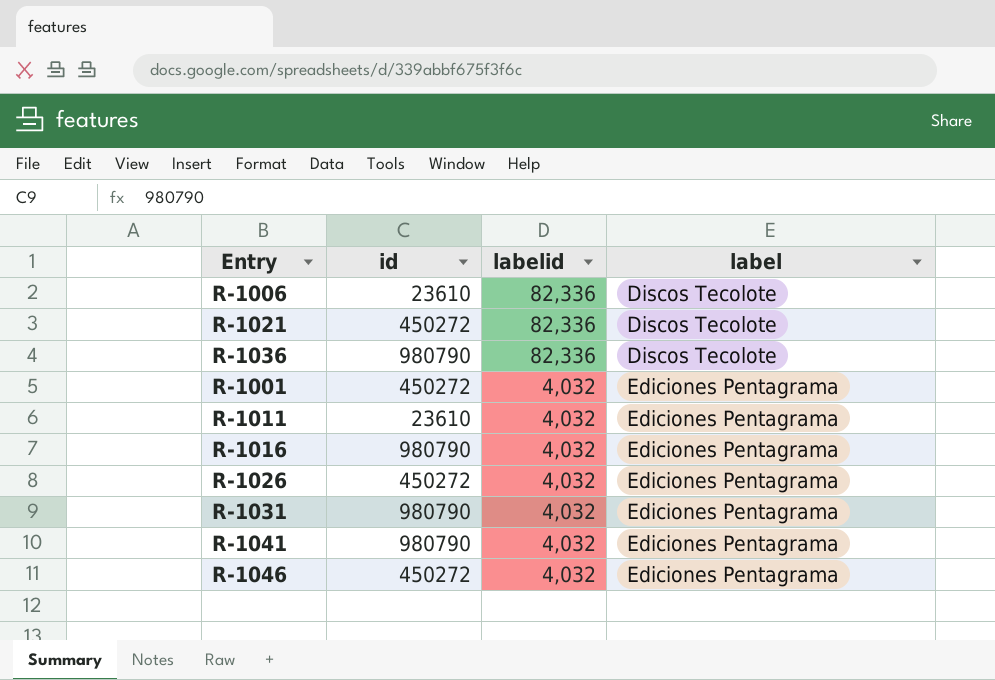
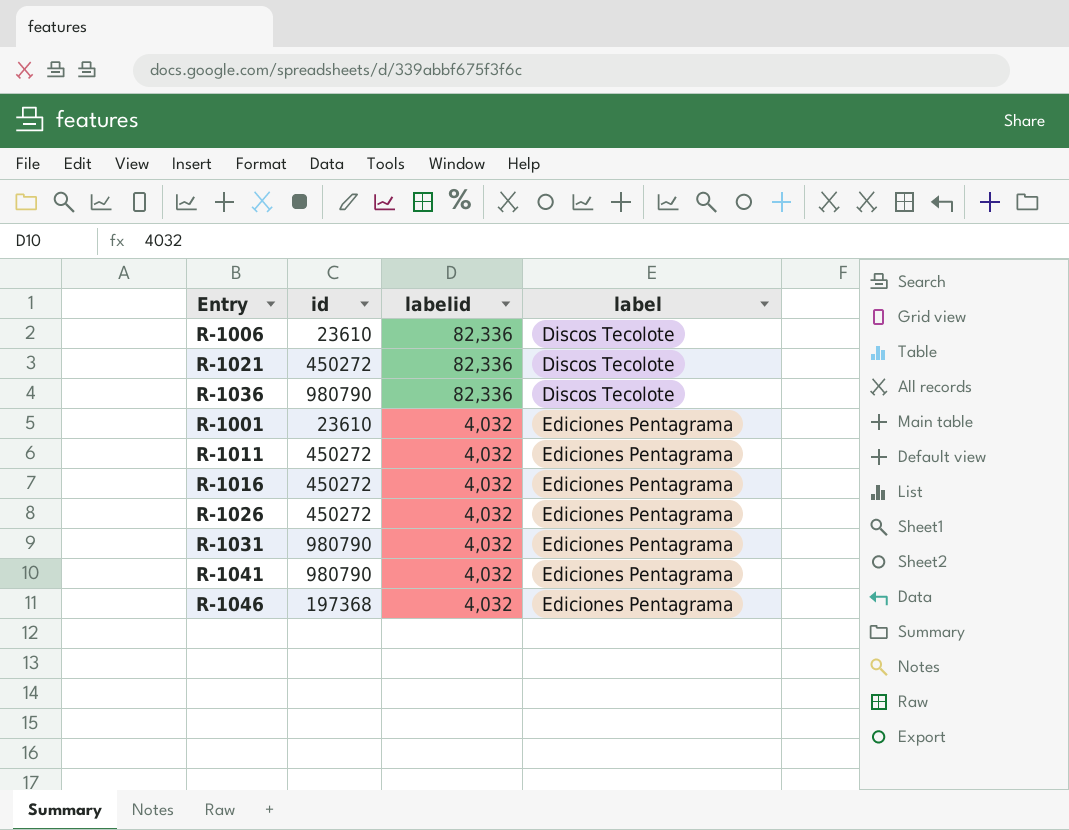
R-1001 | id: 450272 -> 23610
R-1011 | id: 23610 -> 450272
R-1016 | id: 980790 -> 450272
R-1046 | id: 450272 -> 197368

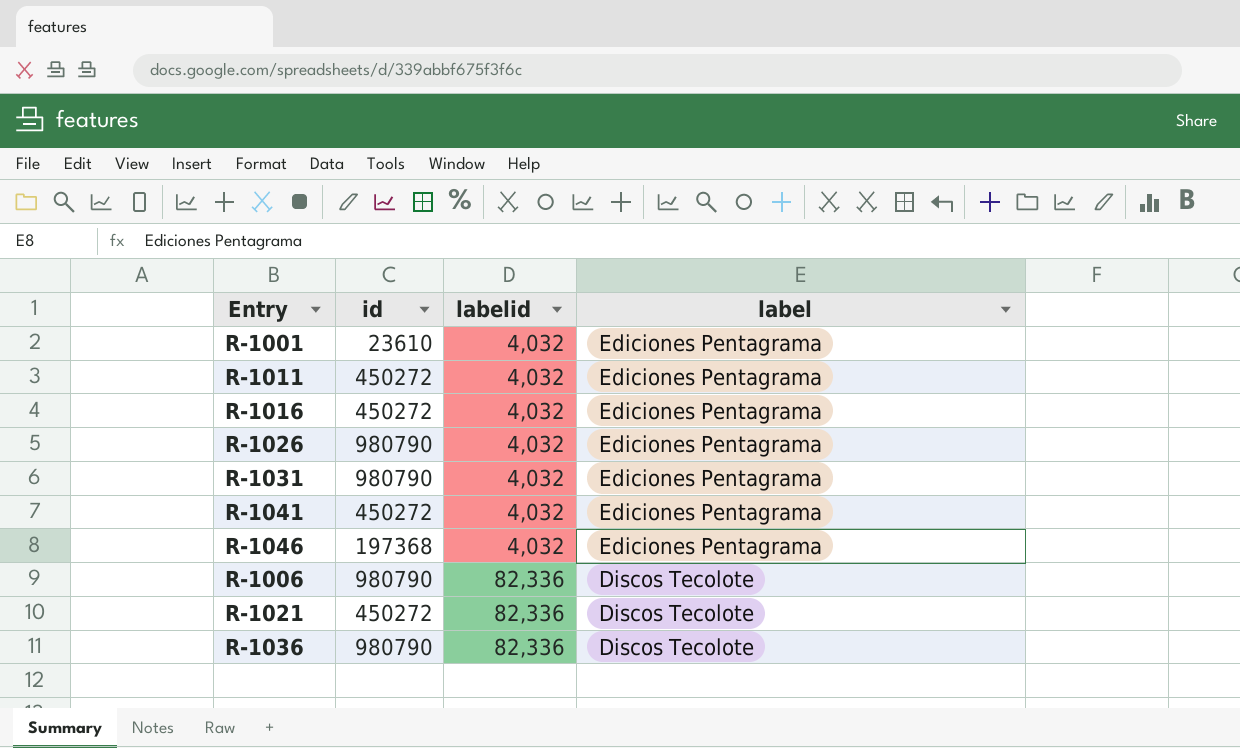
row order: labelid descending -> labelid ascending
R-1026 | id: 450272 -> 980790
R-1041 | id: 980790 -> 450272
R-1006 | id: 23610 -> 980790

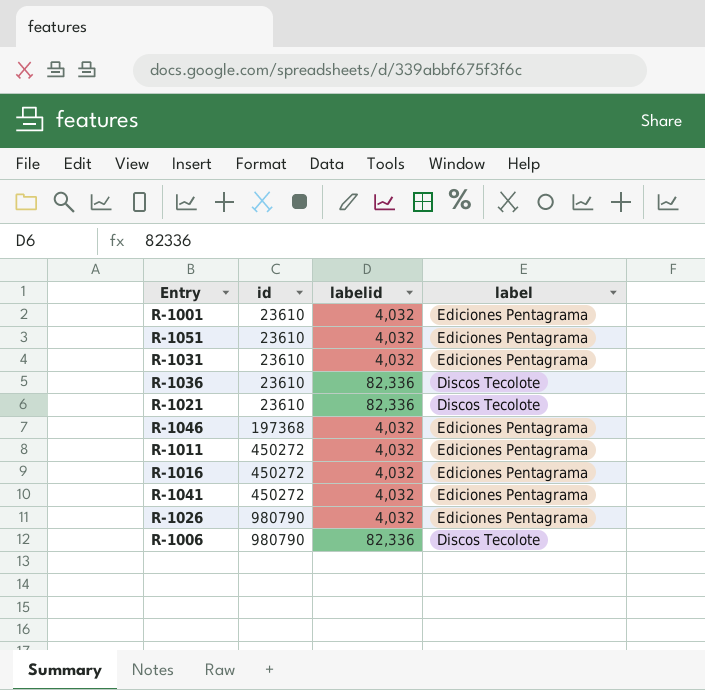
row order: labelid ascending -> id ascending
row R-1051: none -> 23610 | 4,032 | Ediciones Pentagrama
R-1031 | id: 980790 -> 23610
R-1036 | id: 980790 -> 23610
R-1021 | id: 450272 -> 23610

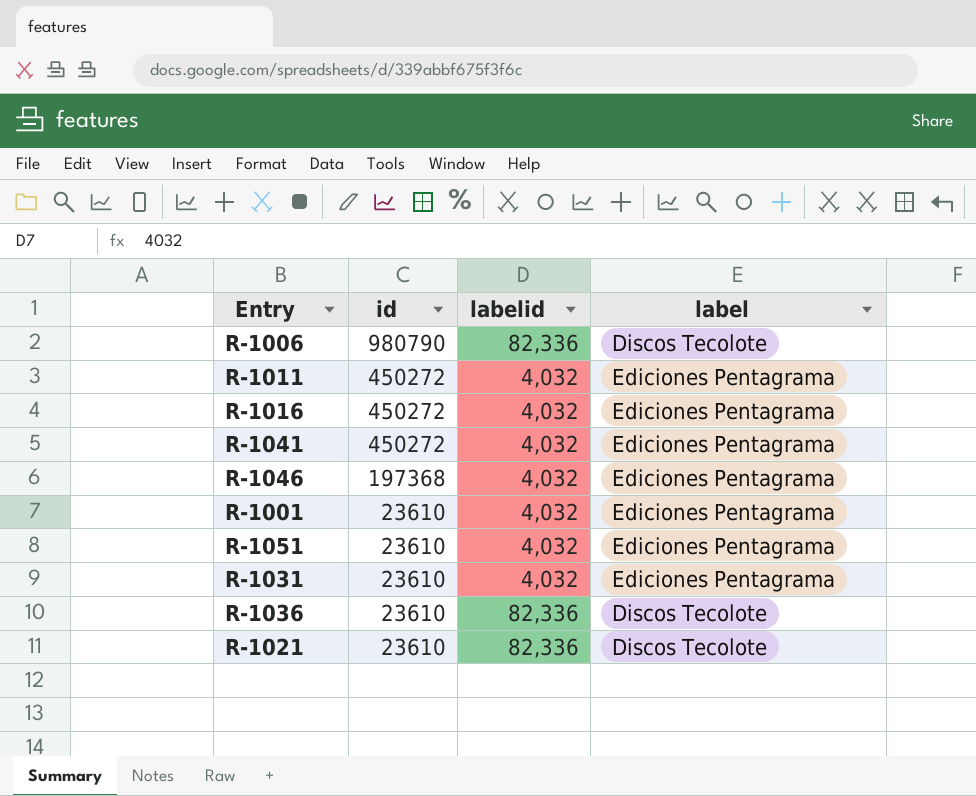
row order: id ascending -> id descending
row R-1026: 980790 | 4,032 | Ediciones Pentagrama -> none

